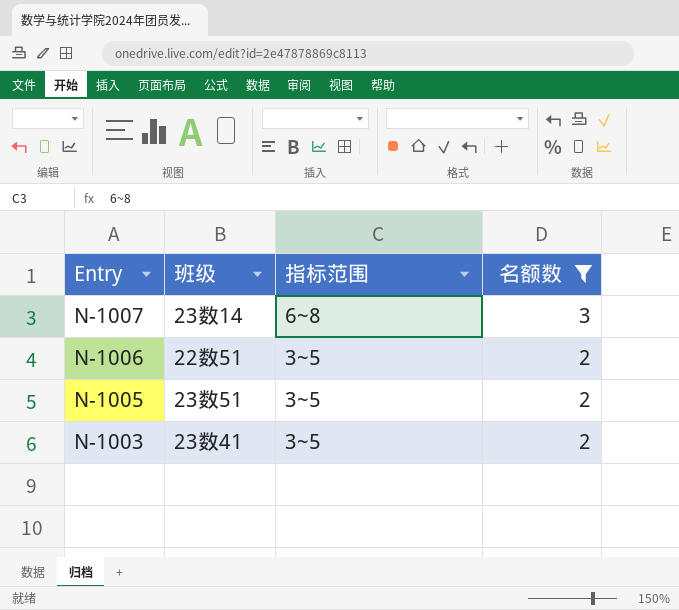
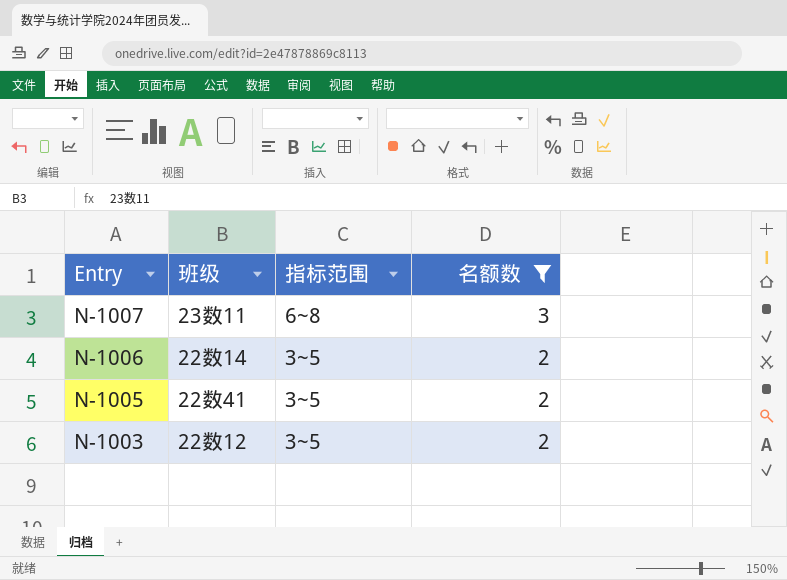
N-1007 | 班级: 23数14 -> 23数11
N-1006 | 班级: 22数51 -> 22数14
N-1005 | 班级: 23数51 -> 22数41
N-1003 | 班级: 23数41 -> 22数12

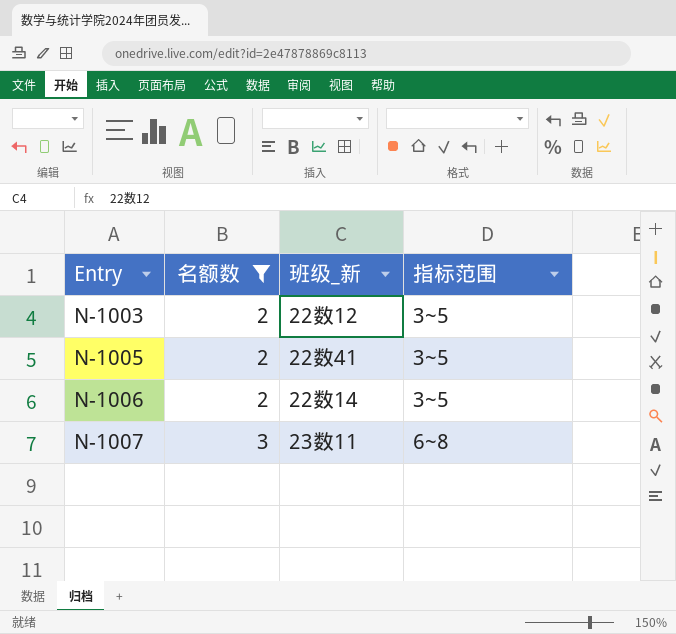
row order: Entry descending -> Entry ascending
column 名额数 | position: 4 -> 2
column name: 班级 -> 班级_新

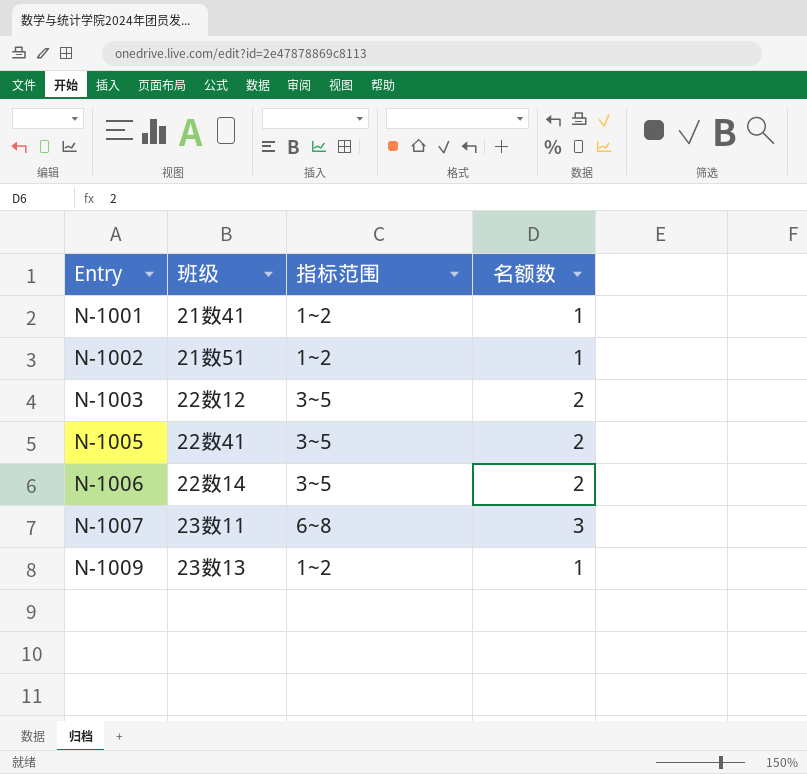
filter: 名额数 != 1 -> none
column name: 班级_新 -> 班级
column 名额数 | position: 2 -> 4

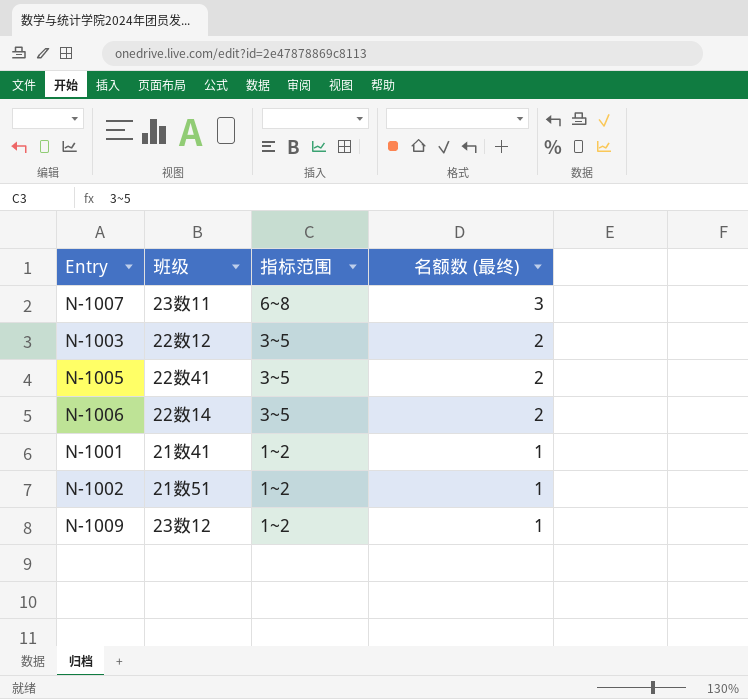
row order: Entry ascending -> 指标范围 descending
column name: 名额数 -> 名额数 (最终)
N-1009 | 班级: 23数13 -> 23数12

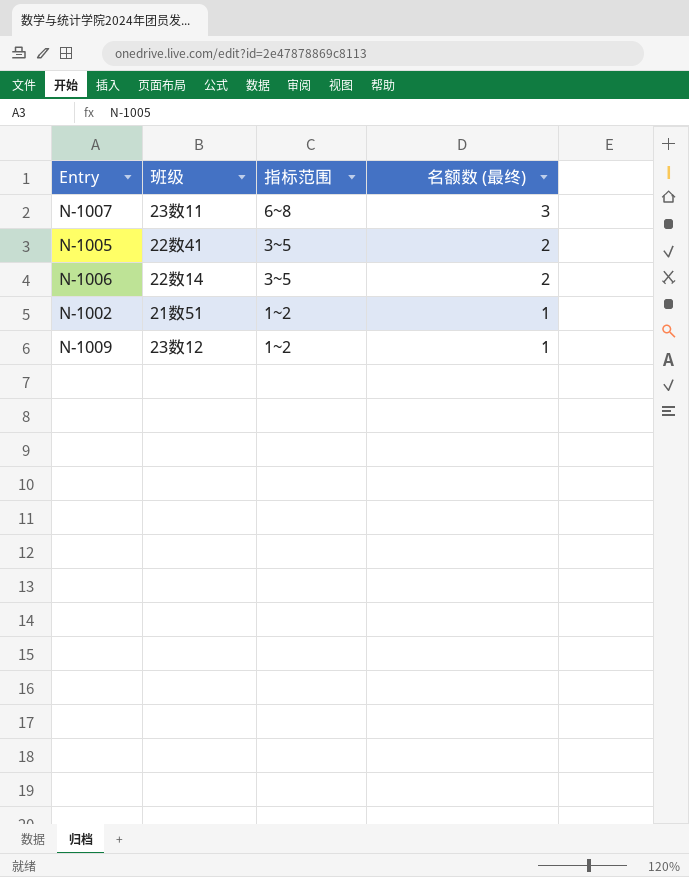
row N-1003: 22数12 | 3~5 | 2 -> none
row N-1001: 21数41 | 1~2 | 1 -> none

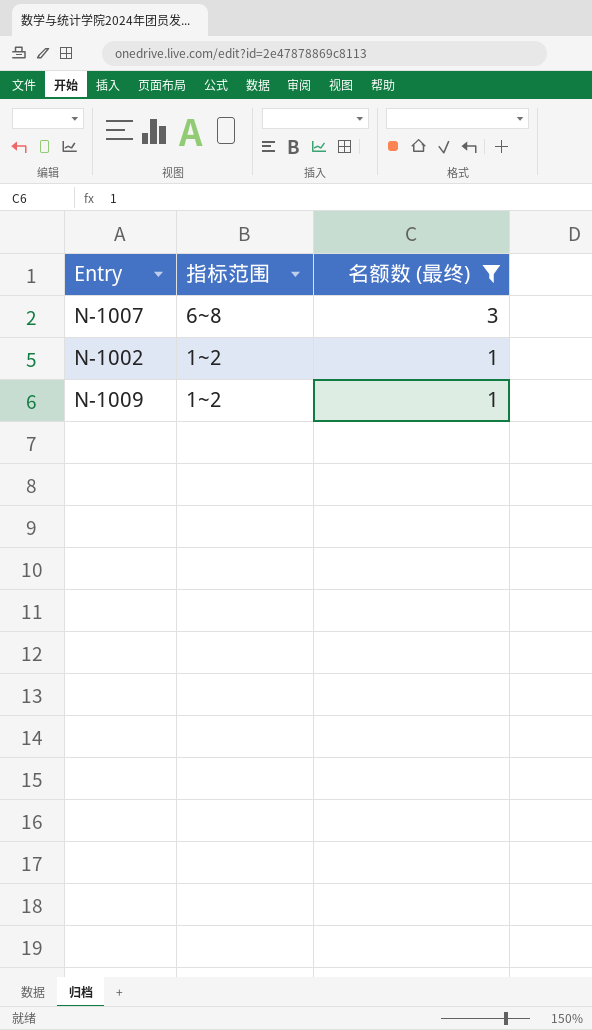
filter: none -> 名额数 (最终) != 2
column 班级 | position: 2 -> none

